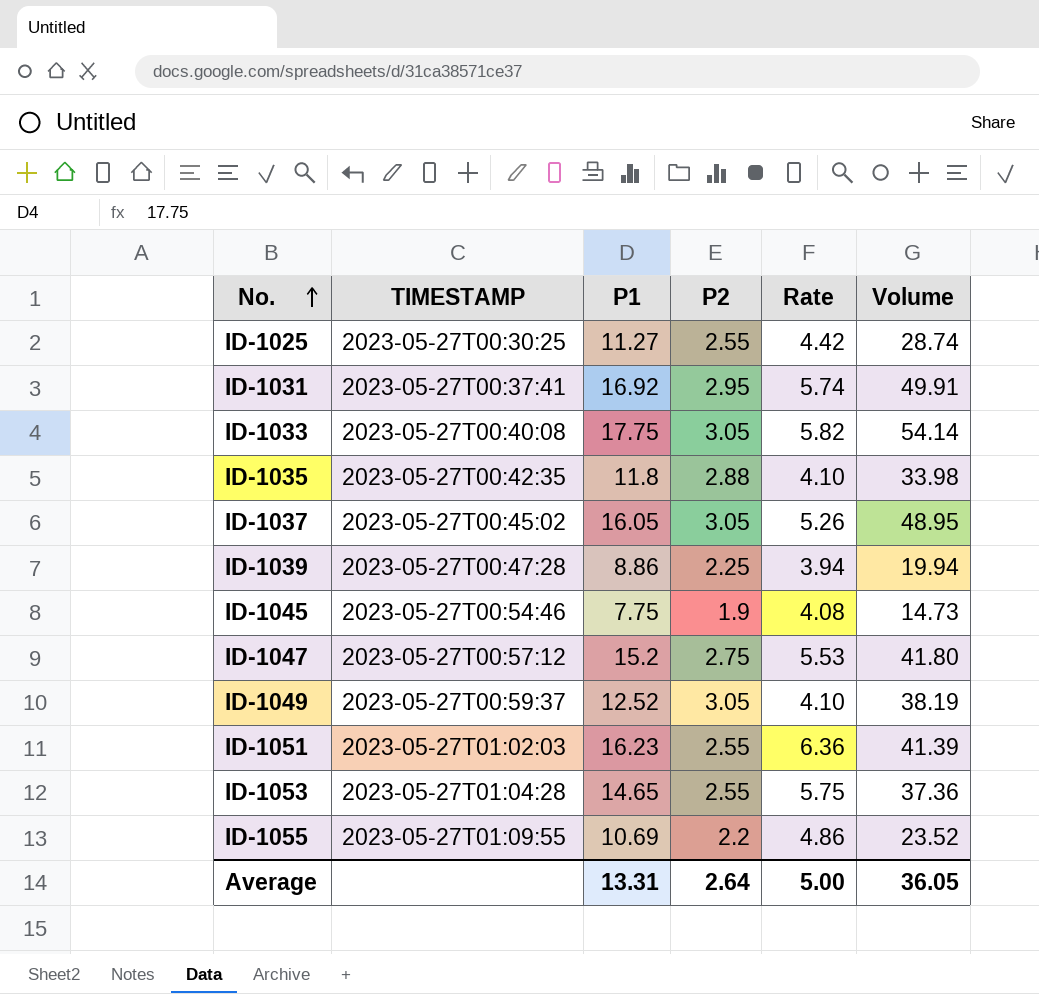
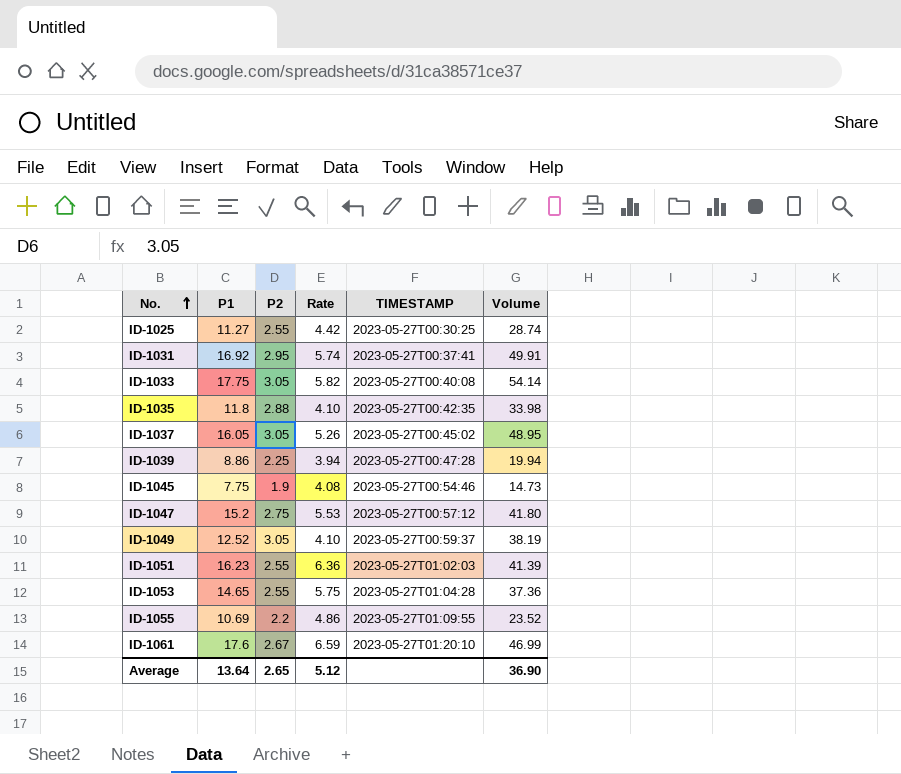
column TIMESTAMP | position: 2 -> 5
row ID-1061: none -> 17.6 | 2.67 | 6.59 | 2023-05-27T01:20:10 | 46.99
Average | P1: 13.31 -> 13.64
Average | P2: 2.64 -> 2.65
Average | Rate: 5.00 -> 5.12
Average | Volume: 36.05 -> 36.90

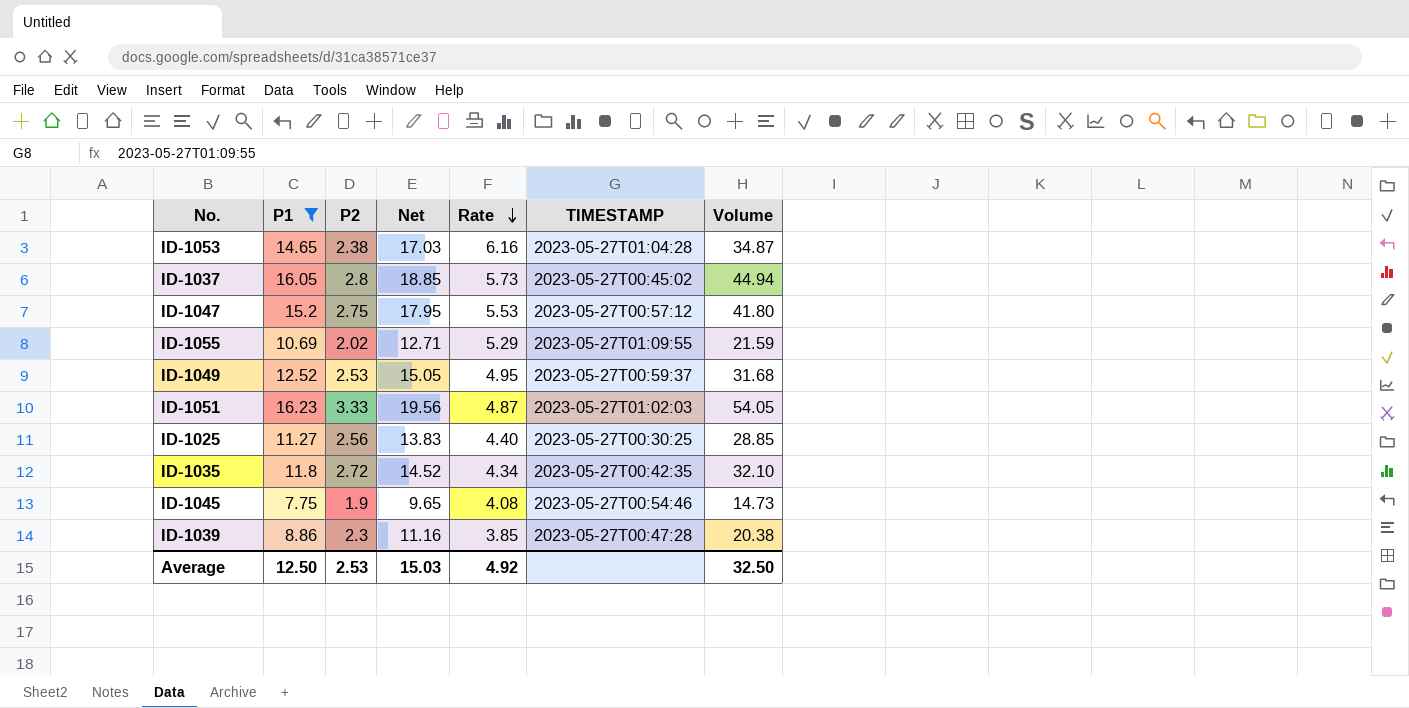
filter: none -> P1 <= 16.23
row order: No. ascending -> Rate descending
column Net | formula: none -> [P1] + [P2]
ID-1053 | P2: 2.55 -> 2.38
ID-1053 | Rate: 5.75 -> 6.16
ID-1053 | Volume: 37.36 -> 34.87
ID-1037 | P2: 3.05 -> 2.8
ID-1037 | Rate: 5.26 -> 5.73
ID-1037 | Volume: 48.95 -> 44.94
ID-1055 | P2: 2.2 -> 2.02
ID-1055 | Rate: 4.86 -> 5.29
ID-1055 | Volume: 23.52 -> 21.59
ID-1049 | P2: 3.05 -> 2.53
ID-1049 | Rate: 4.10 -> 4.95
ID-1049 | Volume: 38.19 -> 31.68
ID-1051 | P2: 2.55 -> 3.33
ID-1051 | Rate: 6.36 -> 4.87
ID-1051 | Volume: 41.39 -> 54.05
ID-1025 | P2: 2.55 -> 2.56
ID-1025 | Rate: 4.42 -> 4.40
ID-1025 | Volume: 28.74 -> 28.85
ID-1035 | P2: 2.88 -> 2.72
ID-1035 | Rate: 4.10 -> 4.34
ID-1035 | Volume: 33.98 -> 32.10
ID-1039 | P2: 2.25 -> 2.3
ID-1039 | Rate: 3.94 -> 3.85
ID-1039 | Volume: 19.94 -> 20.38
Average | P1: 13.64 -> 12.50
Average | P2: 2.65 -> 2.53
Average | Rate: 5.12 -> 4.92
Average | Volume: 36.90 -> 32.50

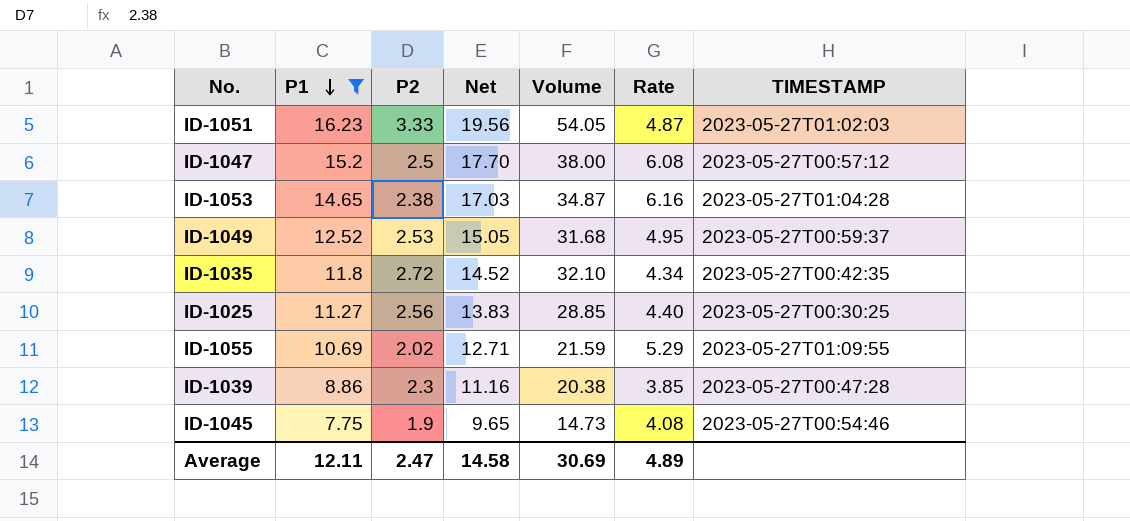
row order: Rate descending -> P1 descending
column Volume | position: 7 -> 5
row ID-1037: 16.05 | 2.8 | 18.85 | 5.73 | 2023-05-27T00:45:02 | 44.94 -> none
ID-1047 | P2: 2.75 -> 2.5
ID-1047 | Net: 17.95 -> 17.70
ID-1047 | Volume: 41.80 -> 38.00
ID-1047 | Rate: 5.53 -> 6.08
Average | P1: 12.50 -> 12.11
Average | P2: 2.53 -> 2.47
Average | Net: 15.03 -> 14.58
Average | Volume: 32.50 -> 30.69
Average | Rate: 4.92 -> 4.89

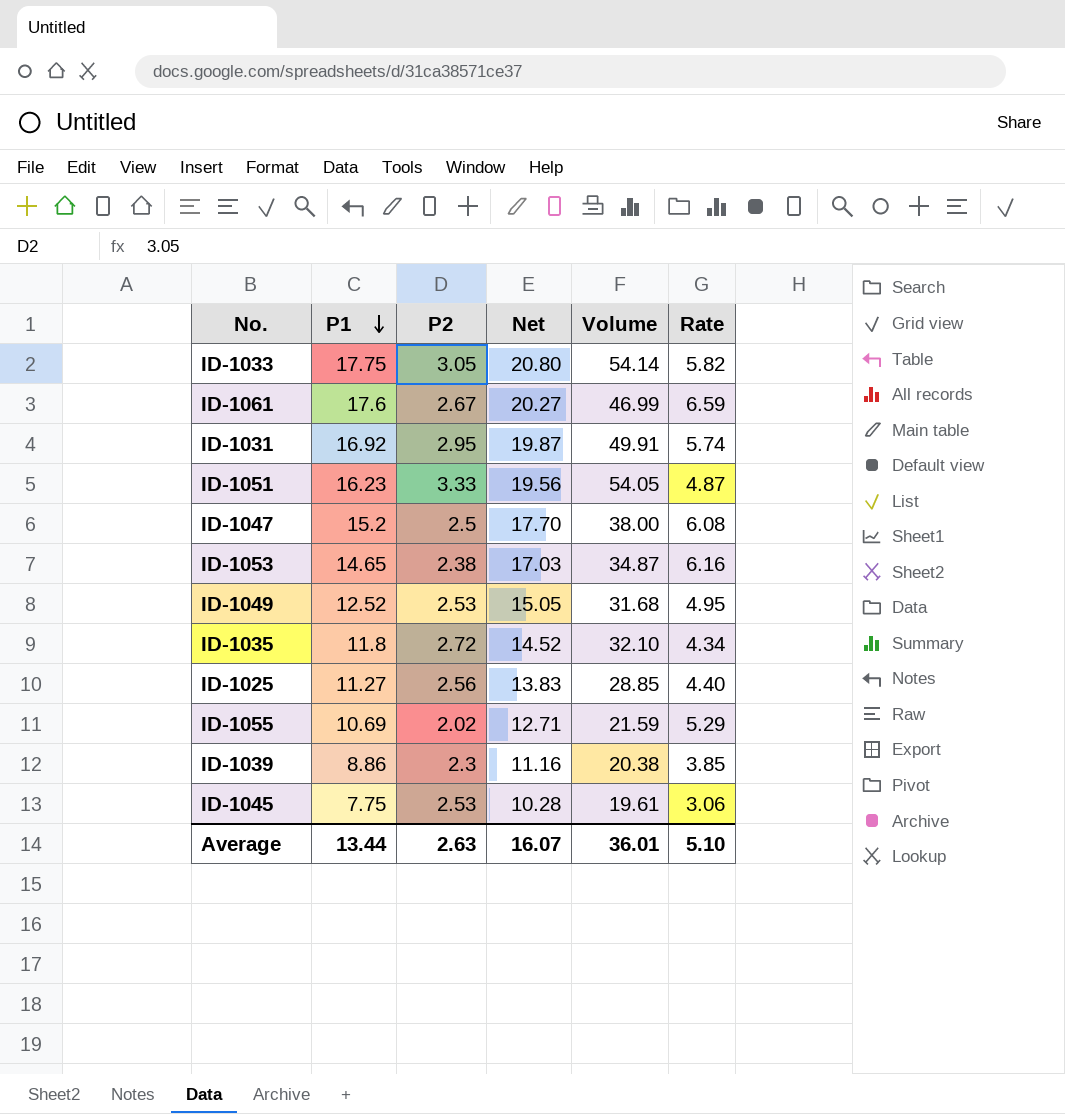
filter: P1 <= 16.23 -> none
column TIMESTAMP | position: 7 -> none
ID-1045 | P2: 1.9 -> 2.53
ID-1045 | Net: 9.65 -> 10.28
ID-1045 | Volume: 14.73 -> 19.61
ID-1045 | Rate: 4.08 -> 3.06
Average | P1: 12.11 -> 13.44
Average | P2: 2.47 -> 2.63
Average | Net: 14.58 -> 16.07
Average | Volume: 30.69 -> 36.01
Average | Rate: 4.89 -> 5.10

